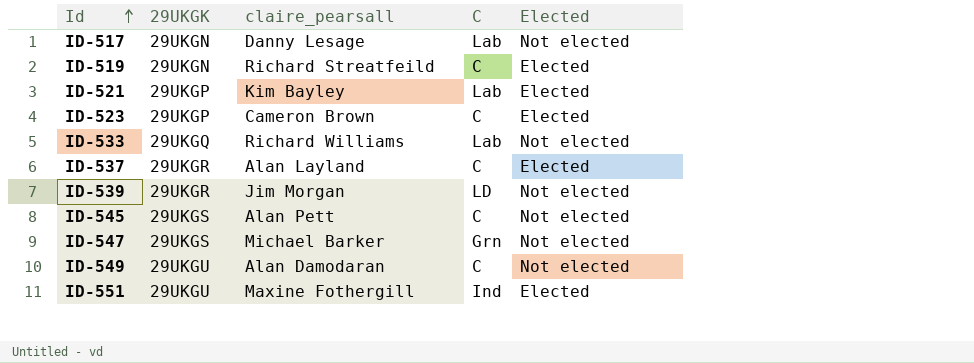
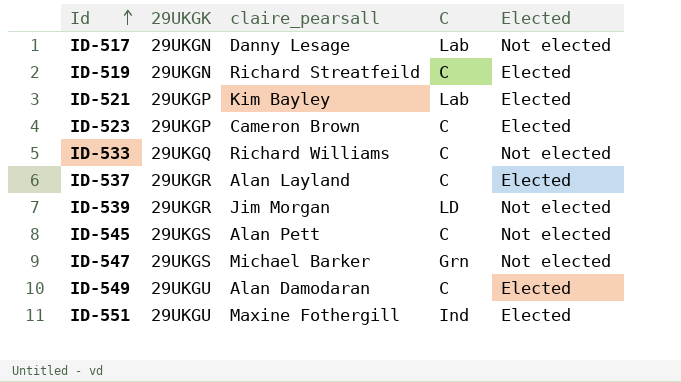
ID-533 | C: Lab -> C
ID-549 | Elected: Not elected -> Elected

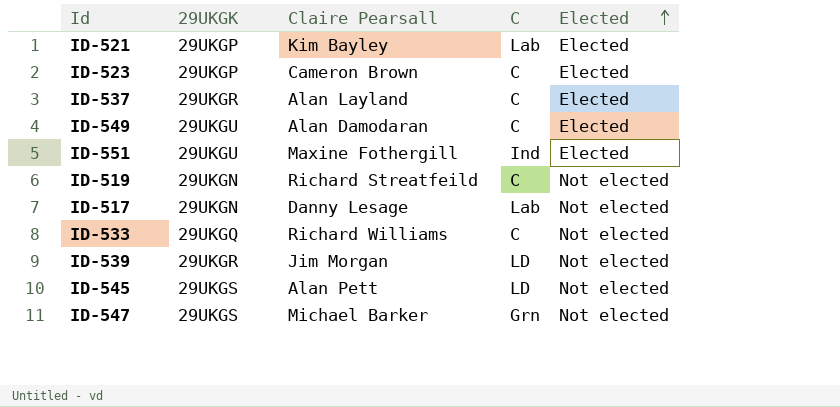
row order: Id ascending -> Elected ascending
column name: claire_pearsall -> Claire Pearsall
ID-519 | Elected: Elected -> Not elected
ID-545 | C: C -> LD

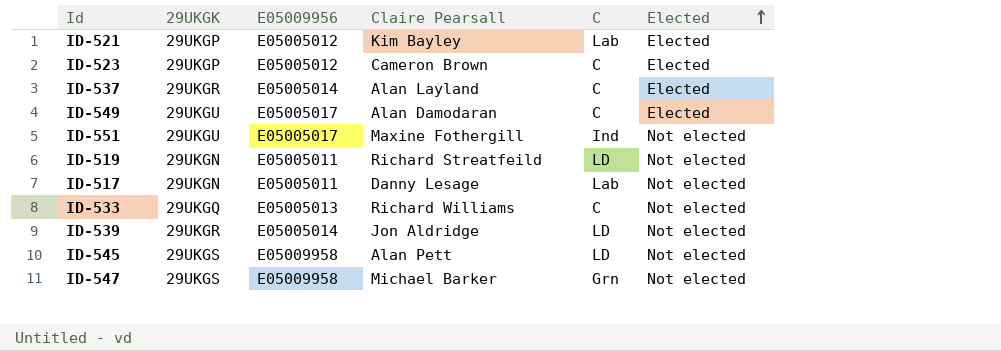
column E05009956 | position: none -> 3
ID-551 | Elected: Elected -> Not elected
ID-519 | C: C -> LD
ID-539 | Claire Pearsall: Jim Morgan -> Jon Aldridge

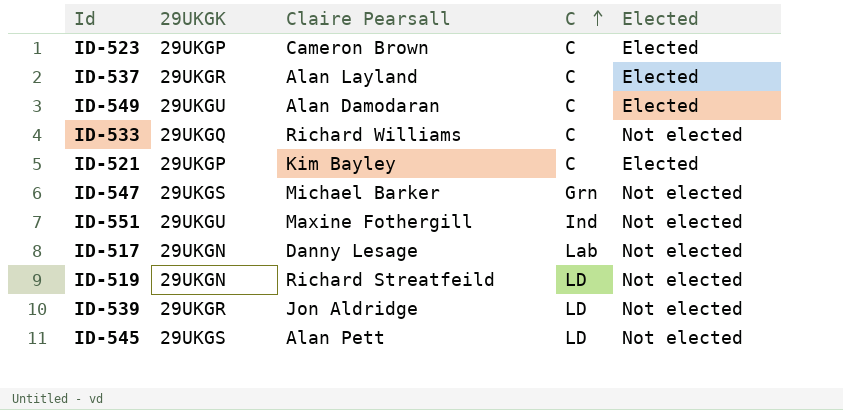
row order: Elected ascending -> C ascending
column E05009956 | position: 3 -> none
ID-521 | C: Lab -> C

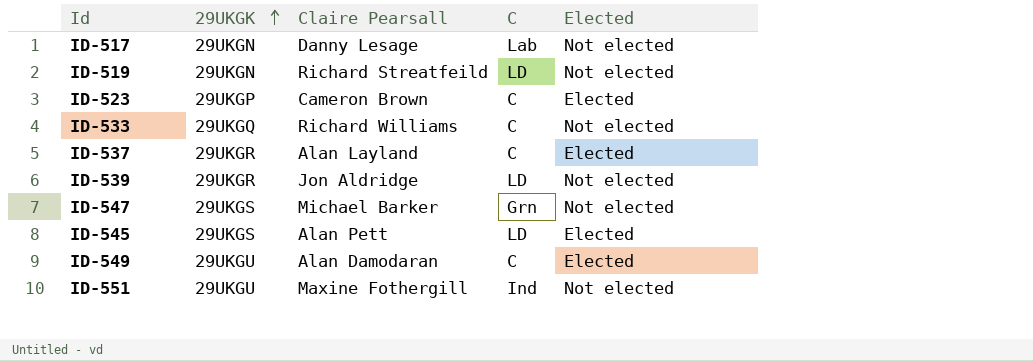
row order: C ascending -> 29UKGK ascending
row ID-521: 29UKGP | Kim Bayley | C | Elected -> none
ID-545 | Elected: Not elected -> Elected

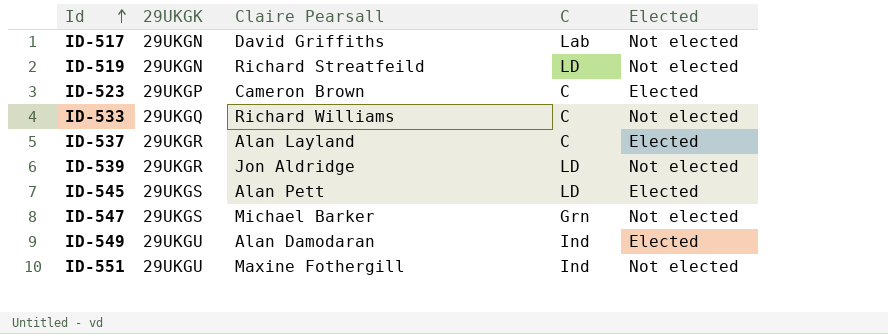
row order: 29UKGK ascending -> Id ascending
ID-517 | Claire Pearsall: Danny Lesage -> David Griffiths
ID-549 | C: C -> Ind

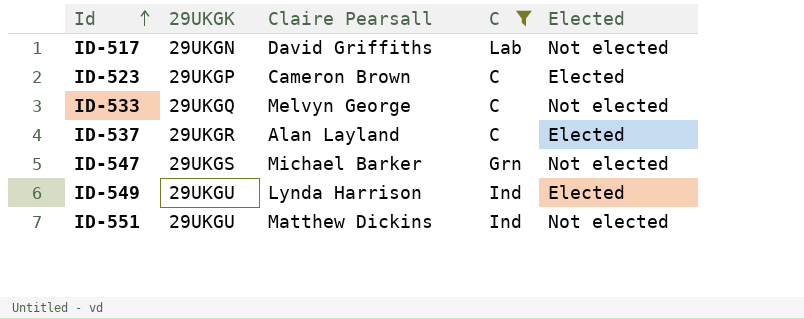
filter: none -> C != LD
ID-533 | Claire Pearsall: Richard Williams -> Melvyn George
ID-549 | Claire Pearsall: Alan Damodaran -> Lynda Harrison
ID-551 | Claire Pearsall: Maxine Fothergill -> Matthew Dickins

